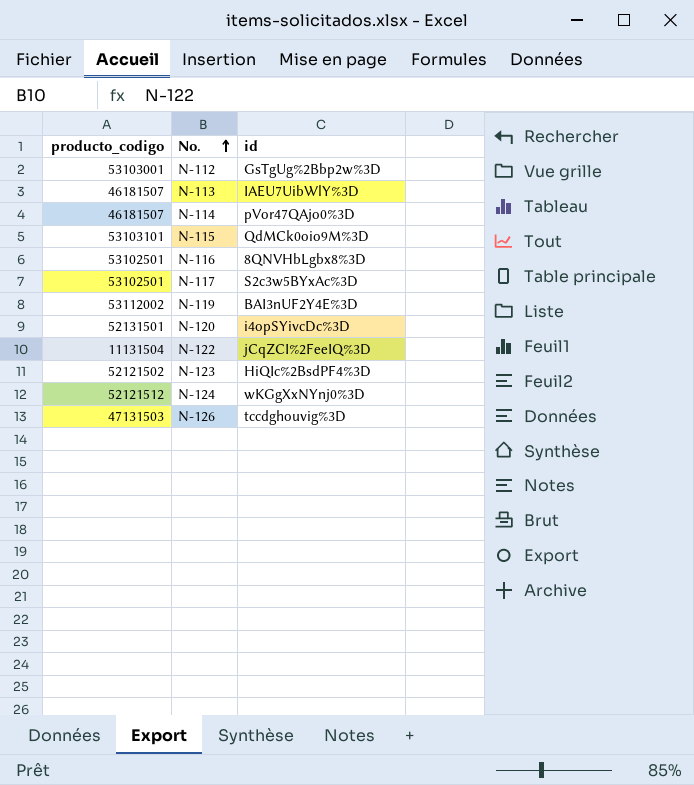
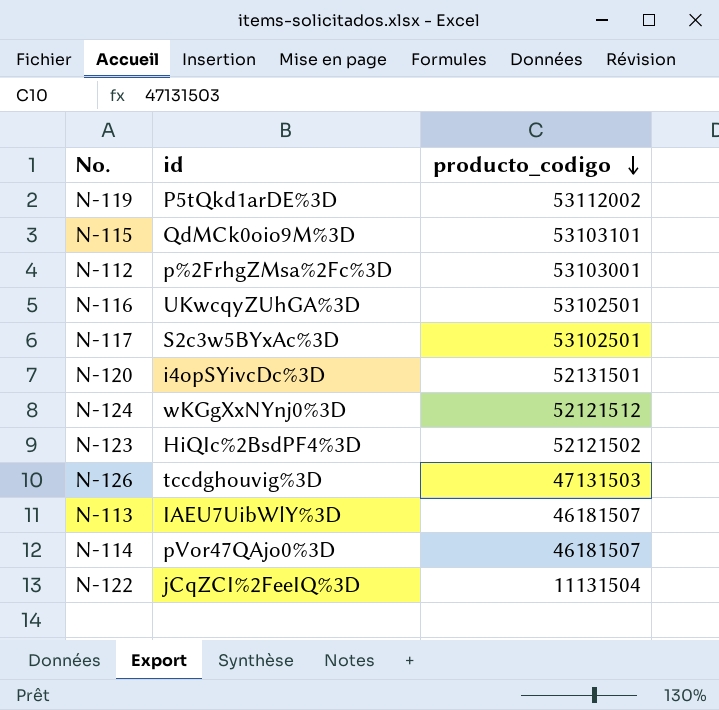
row order: No. ascending -> producto_codigo descending
column producto_codigo | position: 1 -> 3
N-119 | id: BAI3nUF2Y4E%3D -> P5tQkd1arDE%3D
N-112 | id: GsTgUg%2Bbp2w%3D -> p%2FrhgZMsa%2Fc%3D
N-116 | id: 8QNVHbLgbx8%3D -> UKwcqyZUhGA%3D

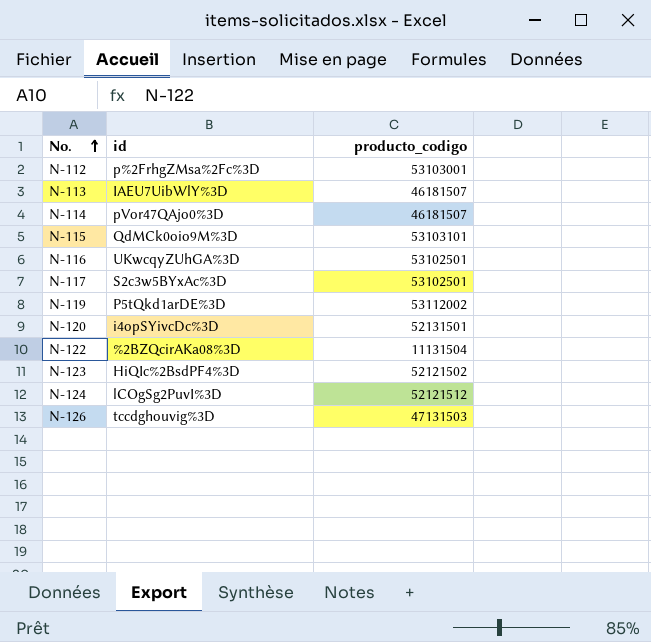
row order: producto_codigo descending -> No. ascending
N-122 | id: jCqZCI%2FeeIQ%3D -> %2BZQcirAKa08%3D
N-124 | id: wKGgXxNYnj0%3D -> lCOgSg2PuvI%3D

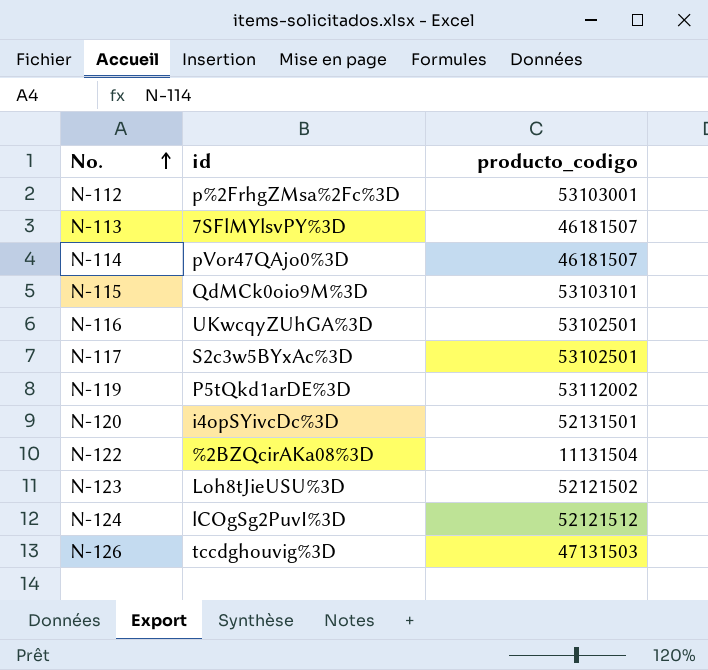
N-113 | id: IAEU7UibWlY%3D -> 7SFlMYlsvPY%3D
N-123 | id: HiQIc%2BsdPF4%3D -> Loh8tJieUSU%3D

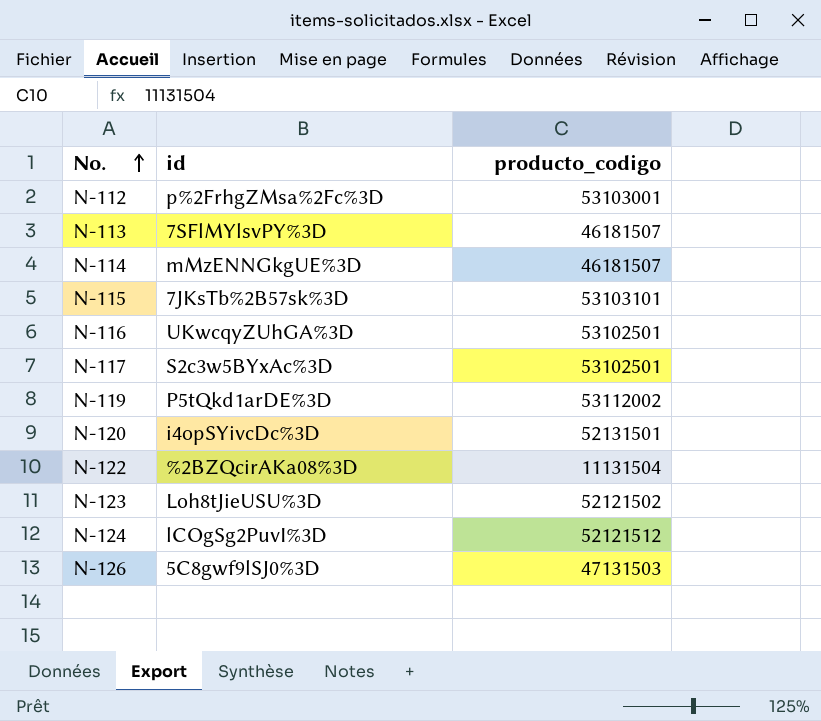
N-114 | id: pVor47QAjo0%3D -> mMzENNGkgUE%3D
N-115 | id: QdMCk0oio9M%3D -> 7JKsTb%2B57sk%3D
N-126 | id: tccdghouvig%3D -> 5C8gwf9lSJ0%3D

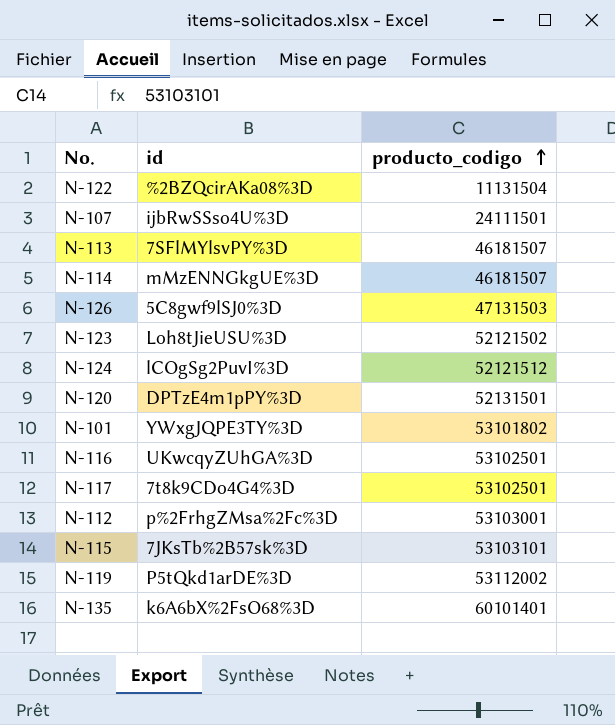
row order: No. ascending -> producto_codigo ascending
row N-107: none -> ijbRwSSso4U%3D | 24111501
N-120 | id: i4opSYivcDc%3D -> DPTzE4m1pPY%3D
row N-101: none -> YWxgJQPE3TY%3D | 53101802
N-117 | id: S2c3w5BYxAc%3D -> 7t8k9CDo4G4%3D
row N-135: none -> k6A6bX%2FsO68%3D | 60101401

